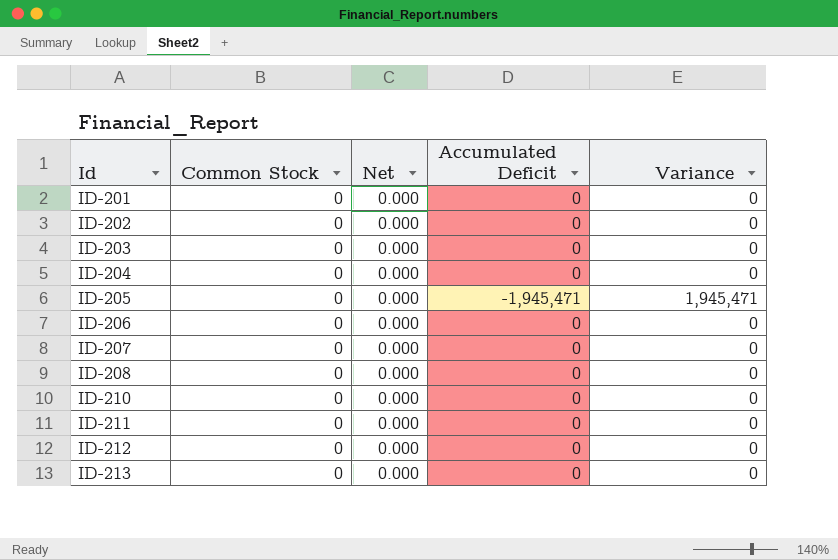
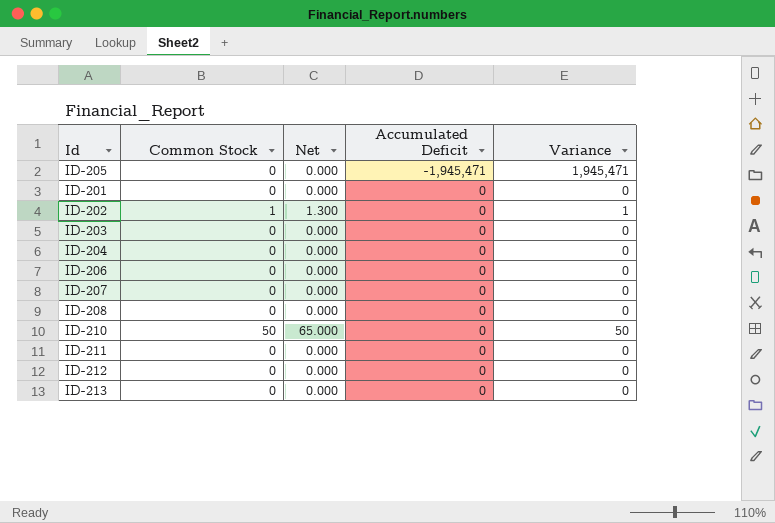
row order: Id ascending -> Accumulated Deficit ascending
ID-202 | Common Stock: 0 -> 1
ID-202 | Net: 0.000 -> 1.300
ID-202 | Variance: 0 -> 1
ID-210 | Common Stock: 0 -> 50
ID-210 | Net: 0.000 -> 65.000
ID-210 | Variance: 0 -> 50

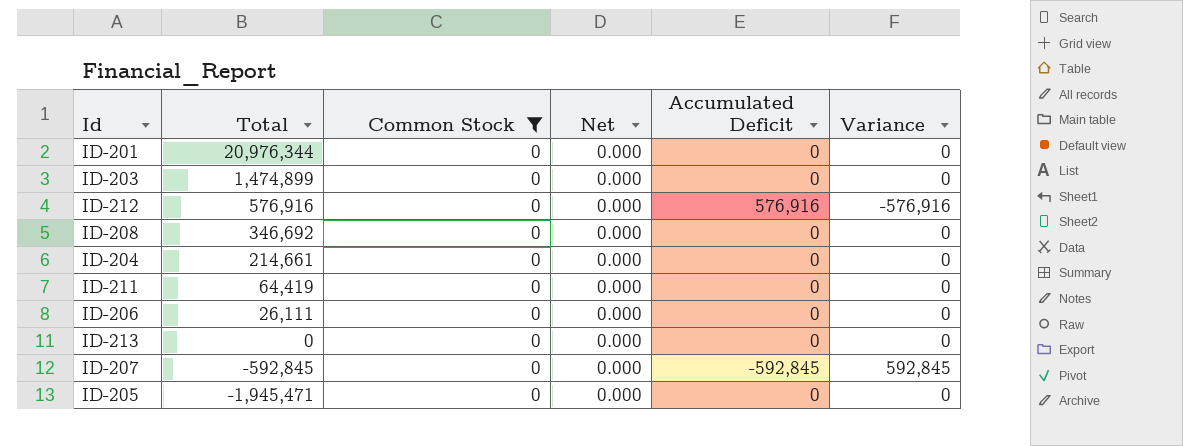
filter: none -> Common Stock = 0
row order: Accumulated Deficit ascending -> Total descending
column Total | position: none -> 2
ID-212 | Accumulated Deficit: 0 -> 576,916
ID-212 | Variance: 0 -> -576,916
ID-207 | Accumulated Deficit: 0 -> -592,845
ID-207 | Variance: 0 -> 592,845
ID-205 | Accumulated Deficit: -1,945,471 -> 0
ID-205 | Variance: 1,945,471 -> 0

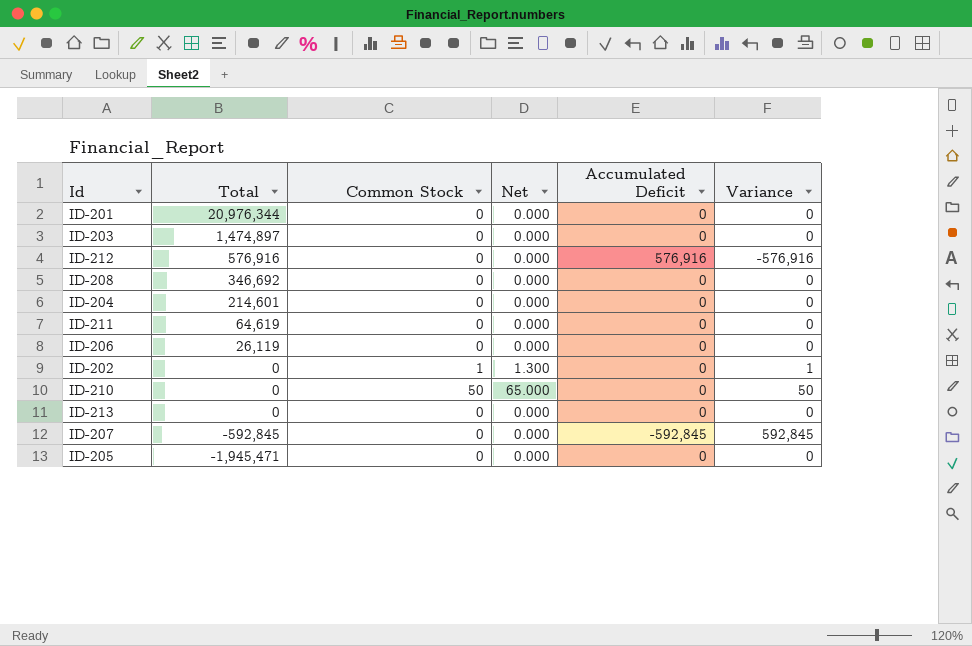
filter: Common Stock = 0 -> none
ID-203 | Total: 1,474,899 -> 1,474,897
ID-204 | Total: 214,661 -> 214,601
ID-211 | Total: 64,419 -> 64,619
ID-206 | Total: 26,111 -> 26,119

